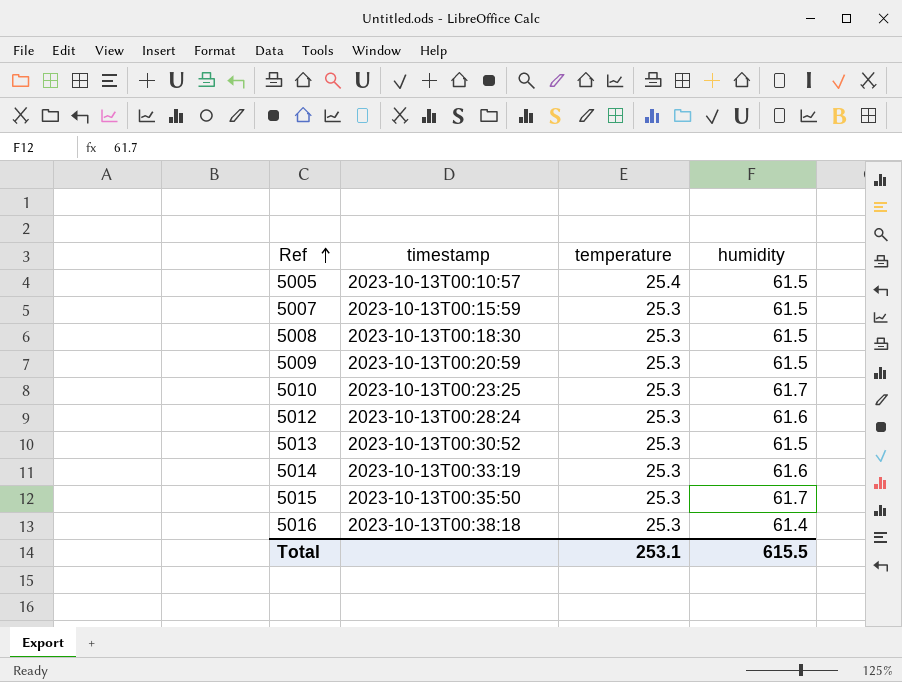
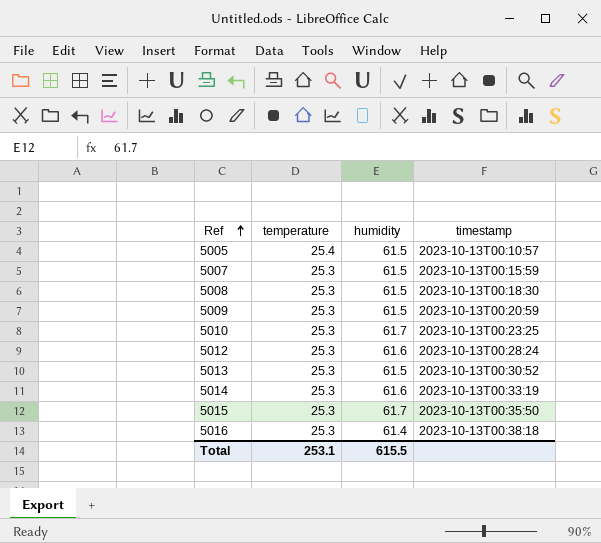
column timestamp | position: 2 -> 4

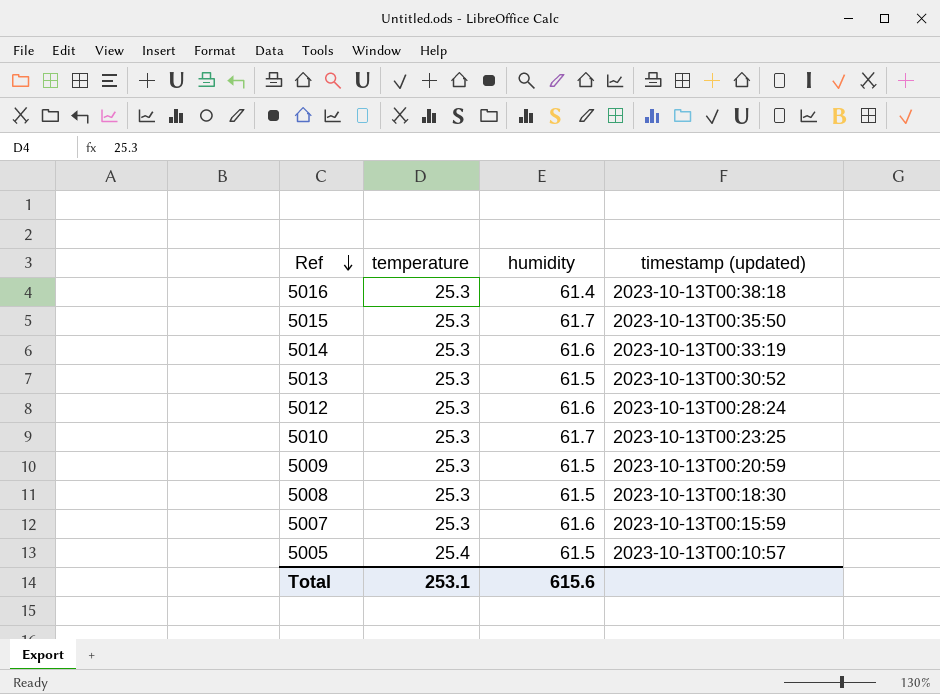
row order: Ref ascending -> Ref descending
column name: timestamp -> timestamp (updated)
5007 | humidity: 61.5 -> 61.6
Total | humidity: 615.5 -> 615.6

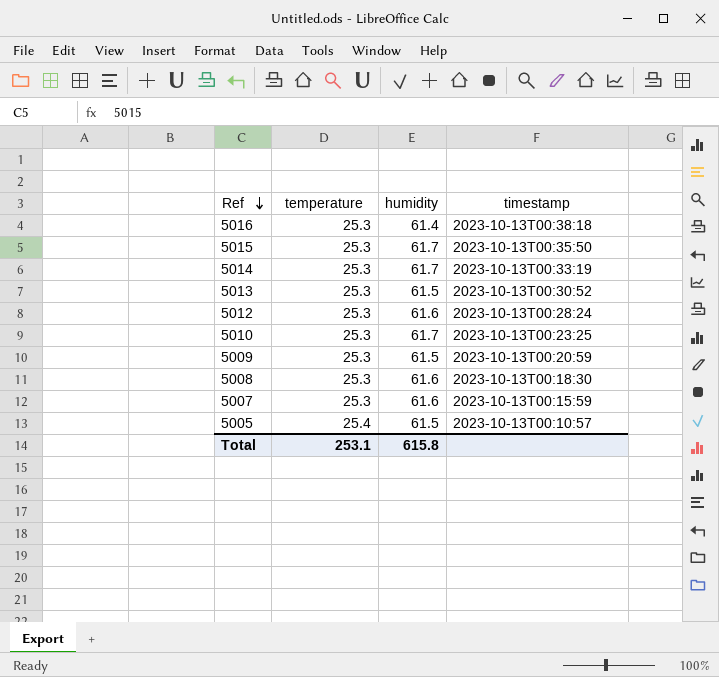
column name: timestamp (updated) -> timestamp
5014 | humidity: 61.6 -> 61.7
5008 | humidity: 61.5 -> 61.6
Total | humidity: 615.6 -> 615.8

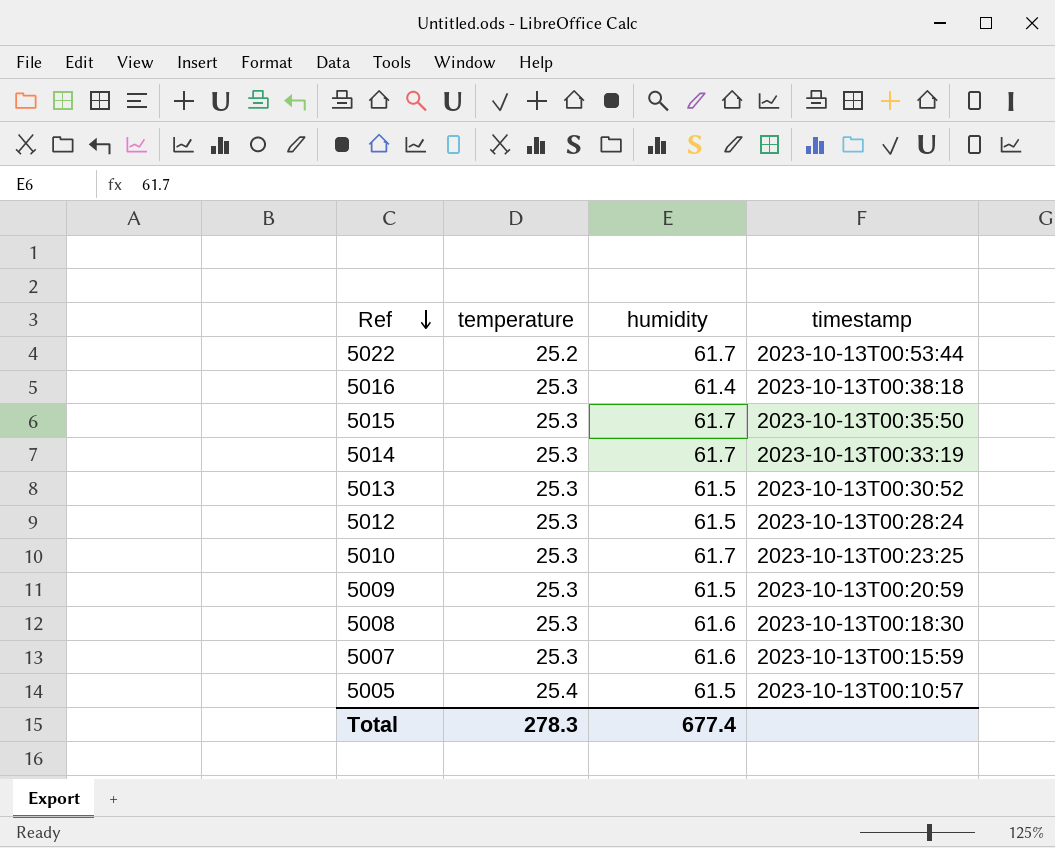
row 5022: none -> 25.2 | 61.7 | 2023-10-13T00:53:44
5012 | humidity: 61.6 -> 61.5
Total | temperature: 253.1 -> 278.3
Total | humidity: 615.8 -> 677.4

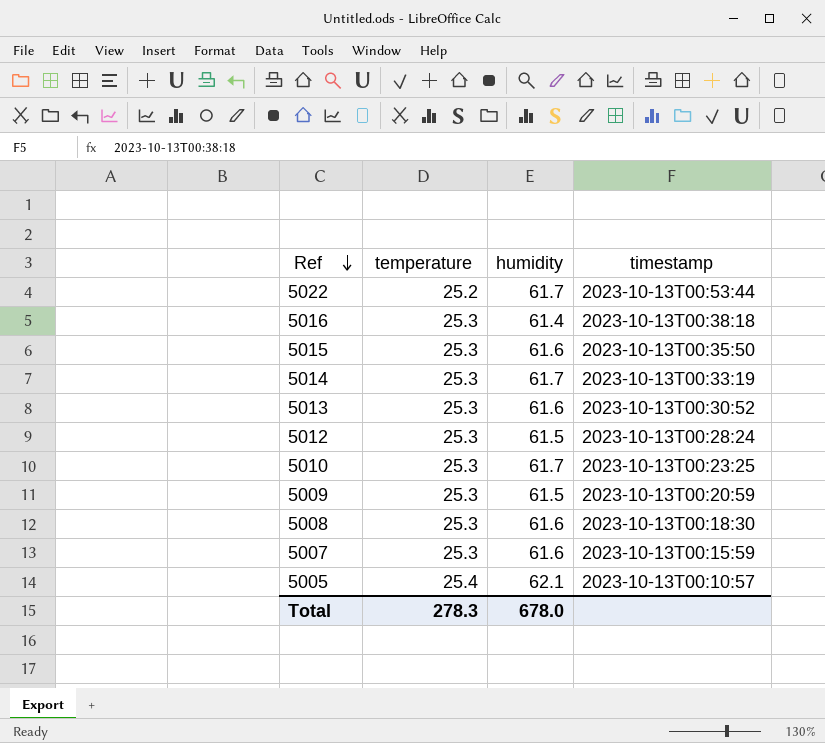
5015 | humidity: 61.7 -> 61.6
5013 | humidity: 61.5 -> 61.6
5005 | humidity: 61.5 -> 62.1
Total | humidity: 677.4 -> 678.0

